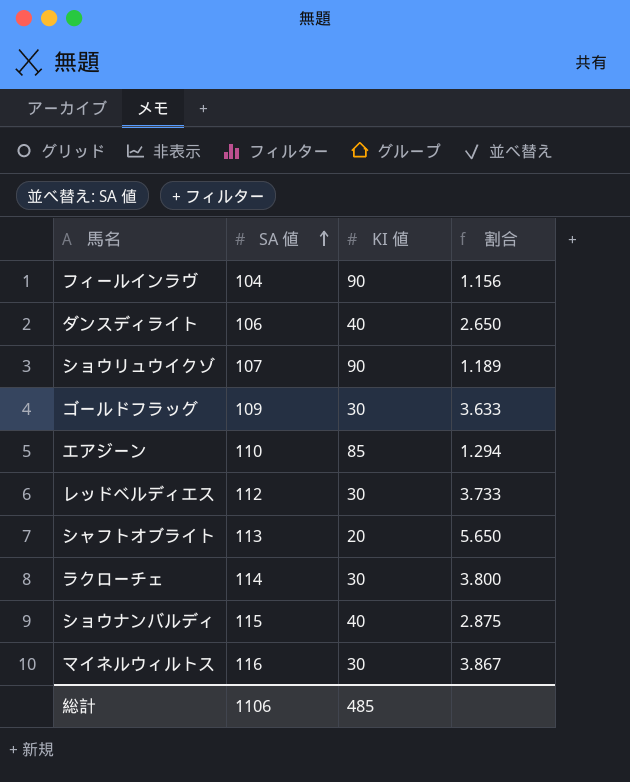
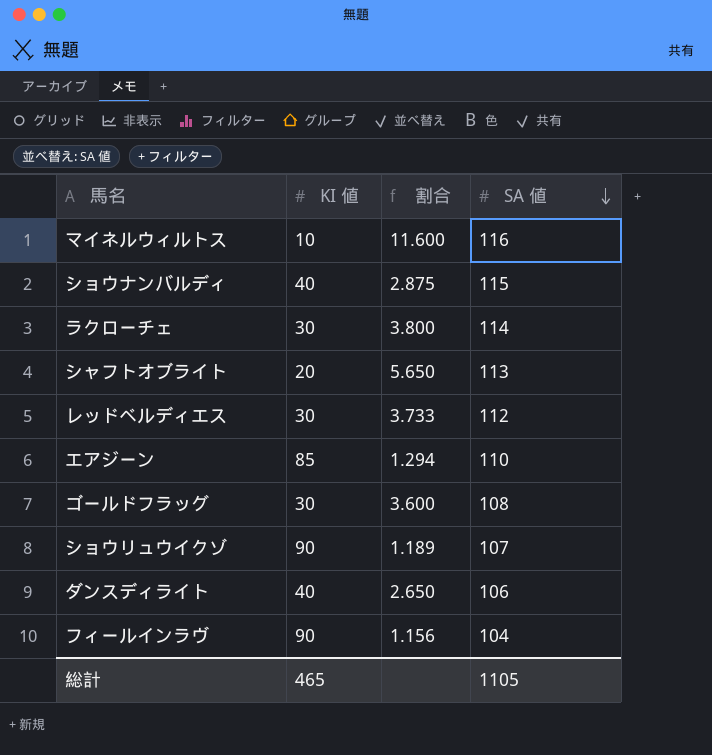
row order: SA 値 ascending -> SA 値 descending
column SA 値 | position: 2 -> 4
マイネルウィルトス | KI 値: 30 -> 10
マイネルウィルトス | 割合: 3.867 -> 11.600
ゴールドフラッグ | 割合: 3.633 -> 3.600
ゴールドフラッグ | SA 値: 109 -> 108
総計 | KI 値: 485 -> 465
総計 | SA 値: 1106 -> 1105

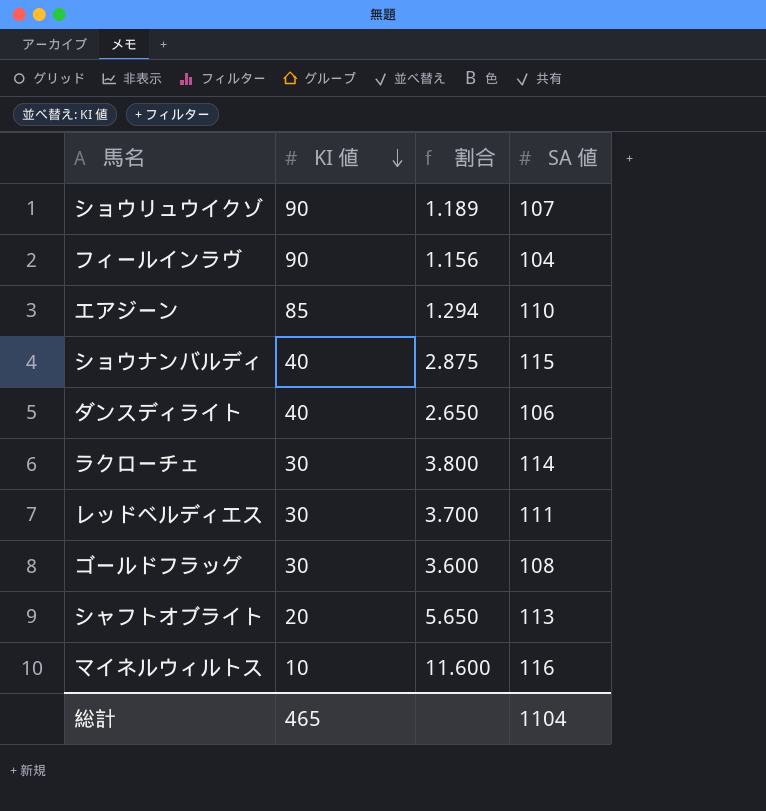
row order: SA 値 descending -> KI 値 descending
レッドベルディエス | 割合: 3.733 -> 3.700
レッドベルディエス | SA 値: 112 -> 111
総計 | SA 値: 1105 -> 1104

